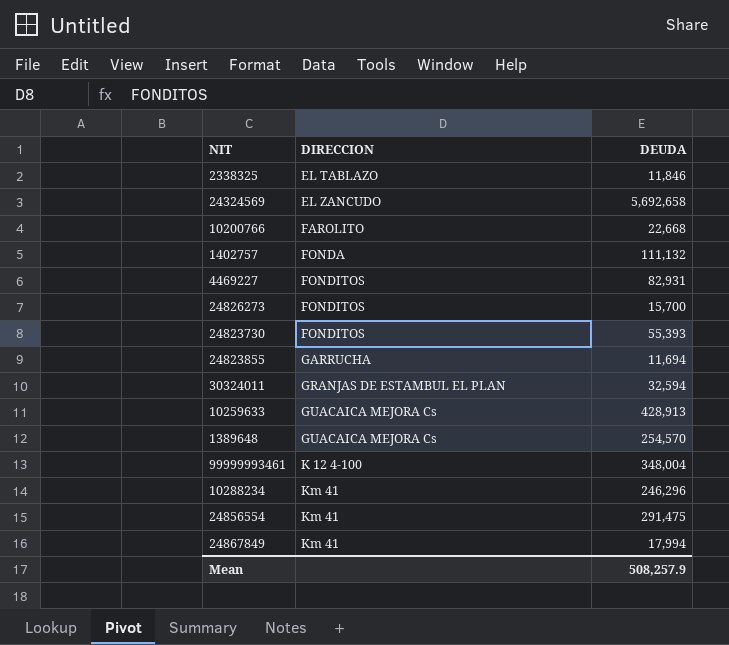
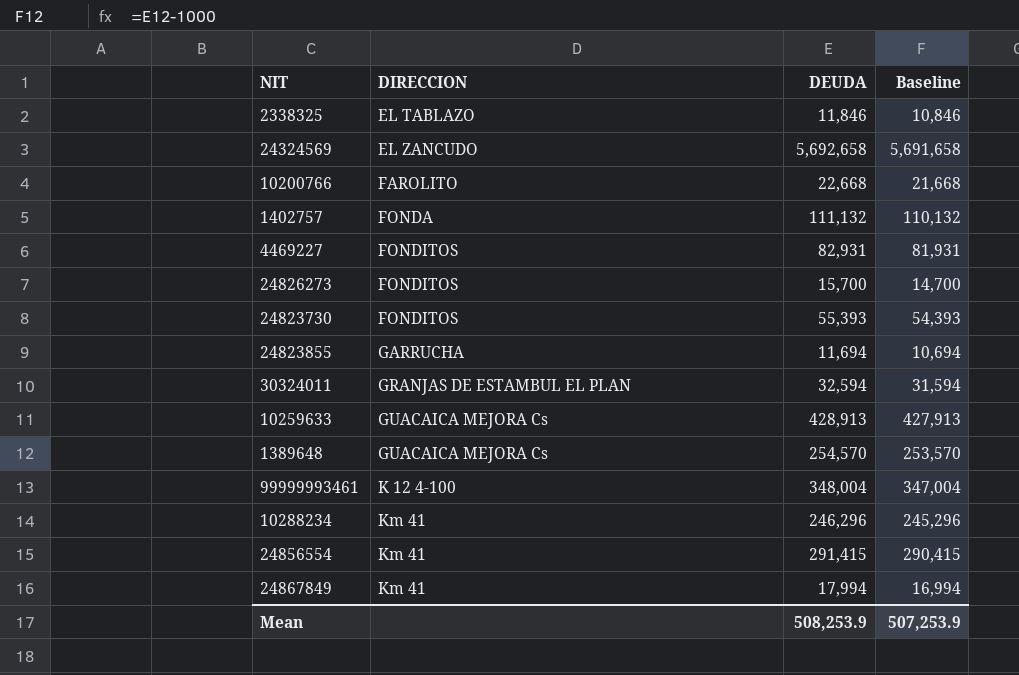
column Baseline | formula: none -> [DEUDA] - 1000
24856554 | DEUDA: 291,475 -> 291,415
Mean | DEUDA: 508,257.9 -> 508,253.9

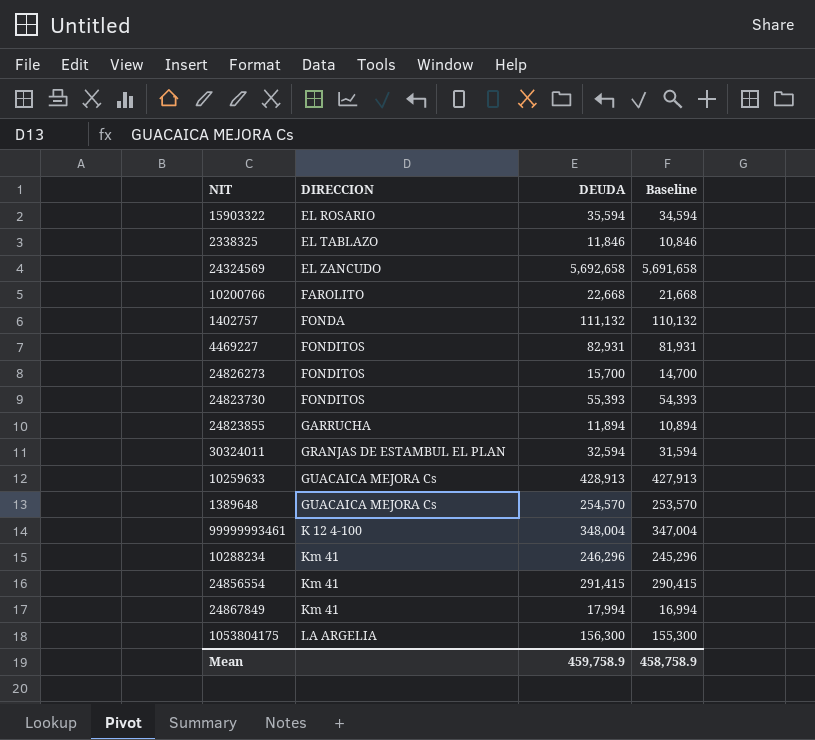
row 15903322: none -> EL ROSARIO | 35,594 | 34,594
24823855 | DEUDA: 11,694 -> 11,894
24823855 | Baseline: 10,694 -> 10,894
row 1053804175: none -> LA ARGELIA | 156,300 | 155,300
Mean | DEUDA: 508,253.9 -> 459,758.9
Mean | Baseline: 507,253.9 -> 458,758.9

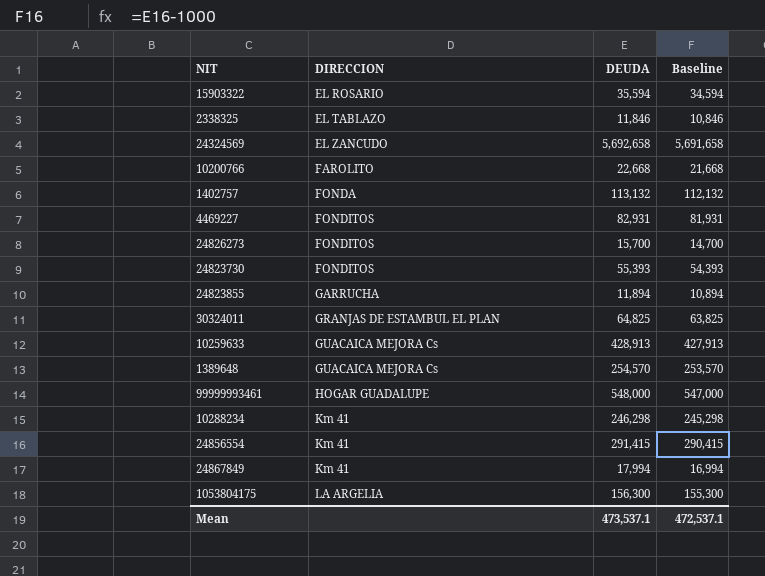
1402757 | DEUDA: 111,132 -> 113,132
1402757 | Baseline: 110,132 -> 112,132
30324011 | DEUDA: 32,594 -> 64,825
30324011 | Baseline: 31,594 -> 63,825
99999993461 | DIRECCION: K 12 4-100 -> HOGAR GUADALUPE
99999993461 | DEUDA: 348,004 -> 548,000
99999993461 | Baseline: 347,004 -> 547,000
10288234 | DEUDA: 246,296 -> 246,298
10288234 | Baseline: 245,296 -> 245,298
Mean | DEUDA: 459,758.9 -> 473,537.1
Mean | Baseline: 458,758.9 -> 472,537.1

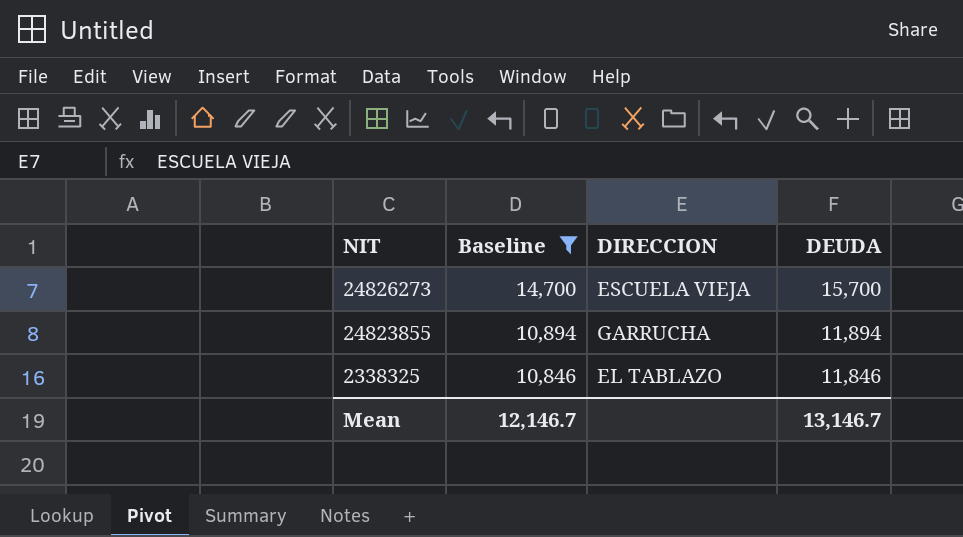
filter: none -> Baseline <= 14,700
row order: DIRECCION ascending -> NIT descending
column Baseline | position: 4 -> 2
24826273 | DIRECCION: FONDITOS -> ESCUELA VIEJA
Mean | Baseline: 472,537.1 -> 12,146.7
Mean | DEUDA: 473,537.1 -> 13,146.7

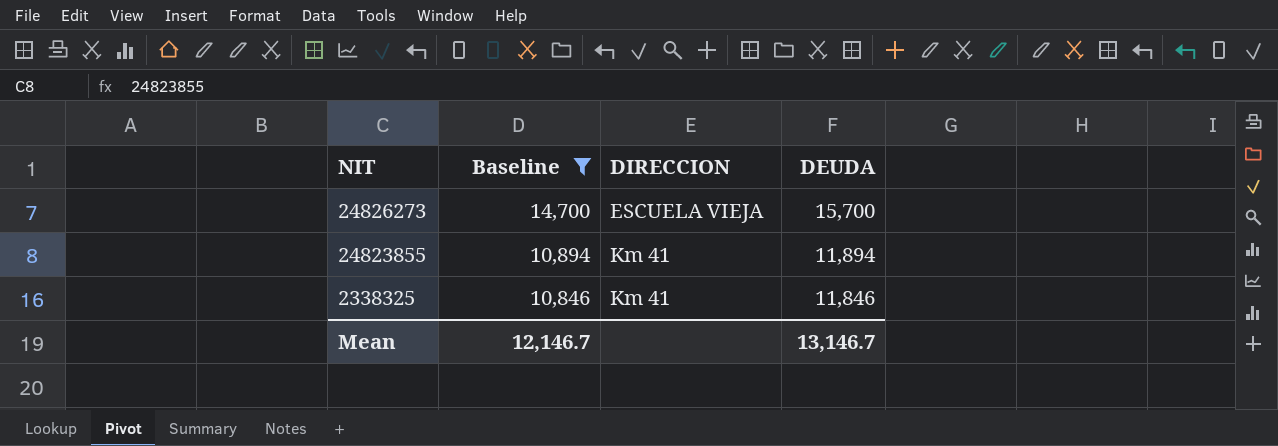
24823855 | DIRECCION: GARRUCHA -> Km 41
2338325 | DIRECCION: EL TABLAZO -> Km 41

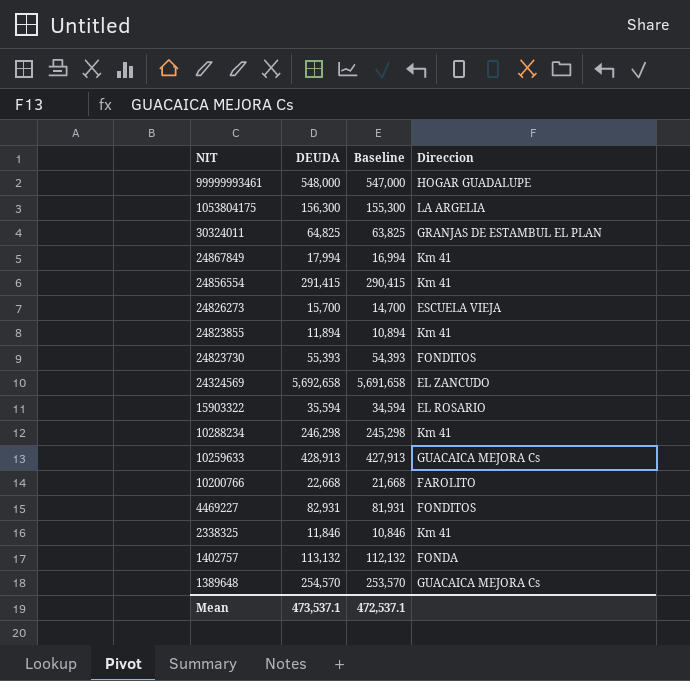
filter: Baseline <= 14,700 -> none
column DEUDA | position: 4 -> 2
column name: DIRECCION -> Direccion
Mean | DEUDA: 13,146.7 -> 473,537.1
Mean | Baseline: 12,146.7 -> 472,537.1

